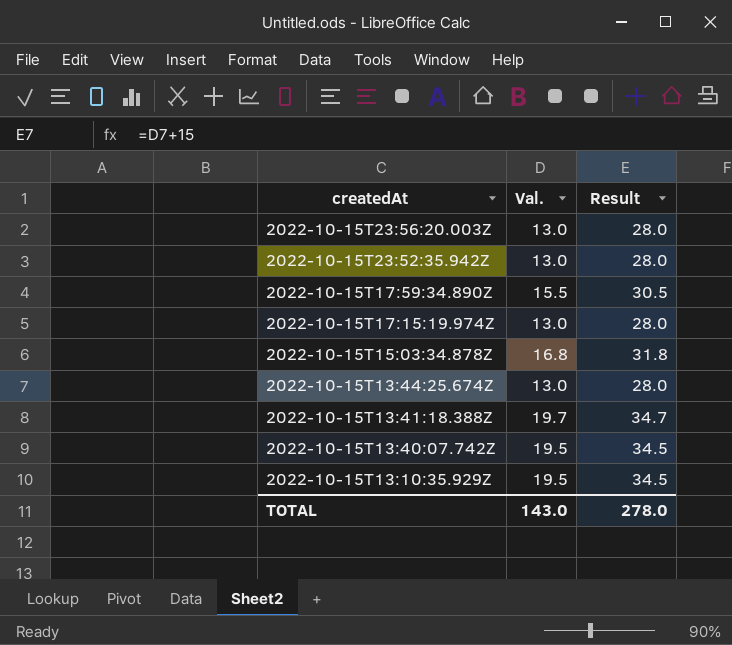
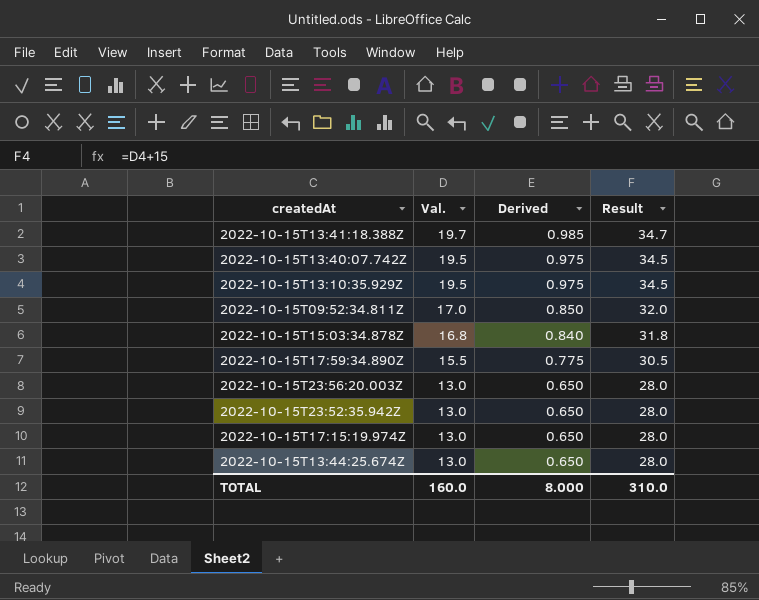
row order: createdAt descending -> Val. descending
column Derived | formula: none -> [Val.] * 0.05
row 2022-10-15T09:52:34.811Z: none -> 17.0 | 0.850 | 32.0
TOTAL | Val.: 143.0 -> 160.0
TOTAL | Result: 278.0 -> 310.0

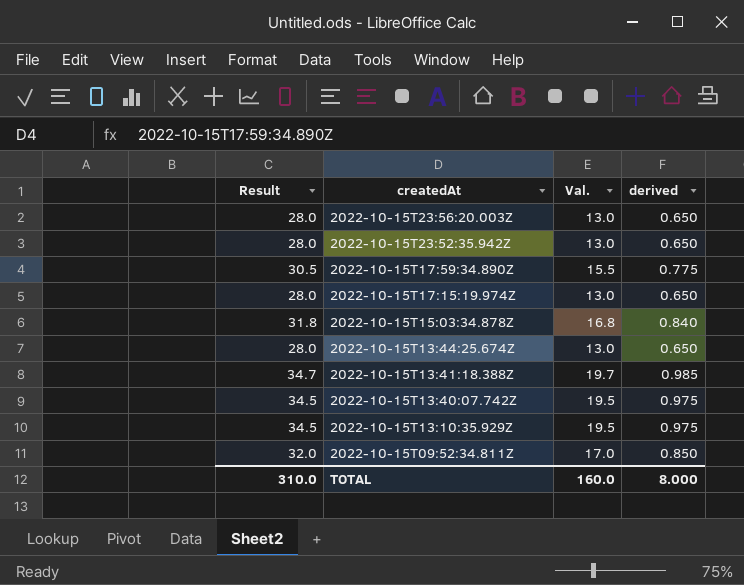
row order: Val. descending -> createdAt descending
column Result | position: 4 -> 1
column name: Derived -> derived

